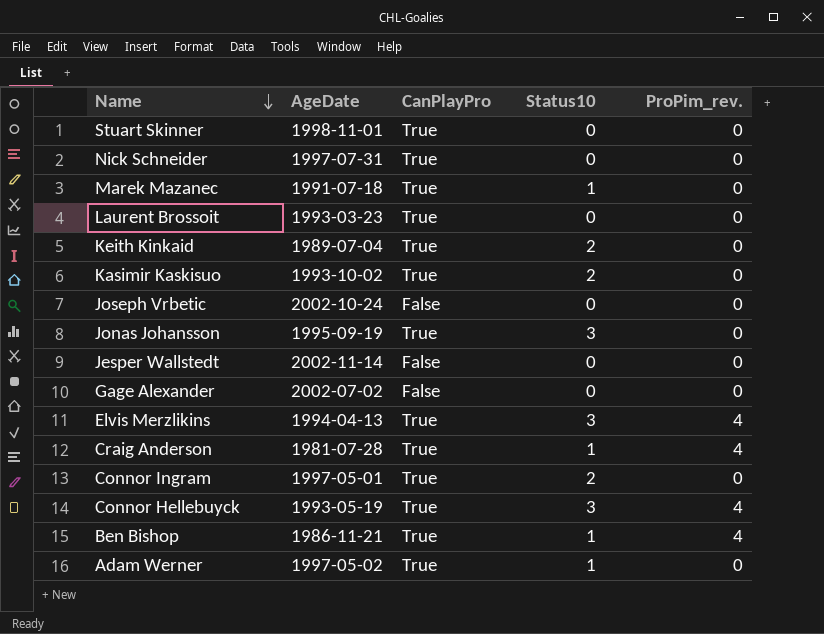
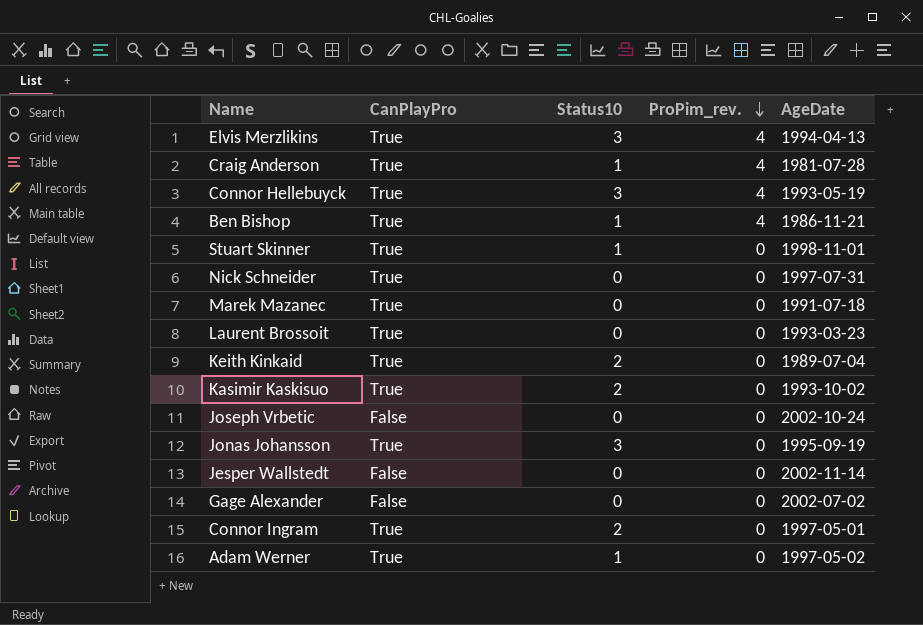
row order: Name descending -> ProPim_rev. descending
column AgeDate | position: 2 -> 5
Stuart Skinner | Status10: 0 -> 1
Marek Mazanec | Status10: 1 -> 0

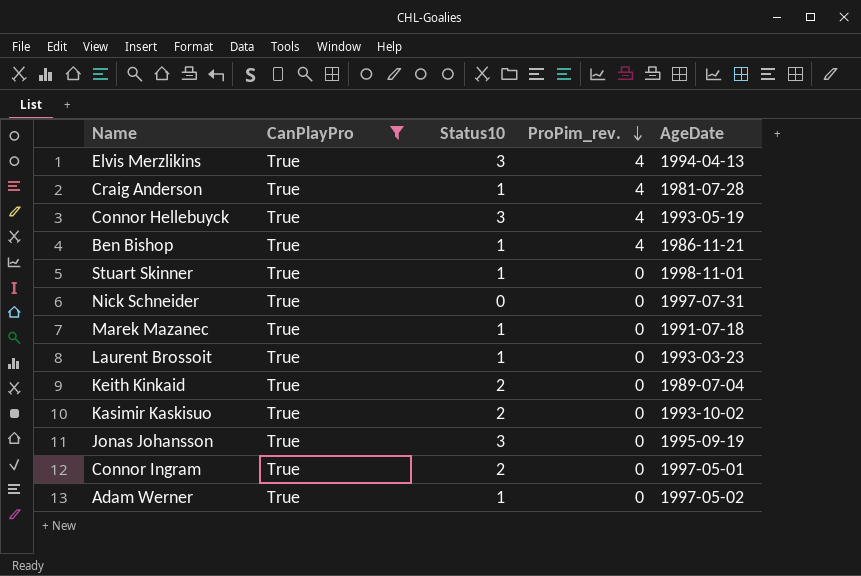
filter: none -> CanPlayPro = True
Marek Mazanec | Status10: 0 -> 1
Laurent Brossoit | Status10: 0 -> 1

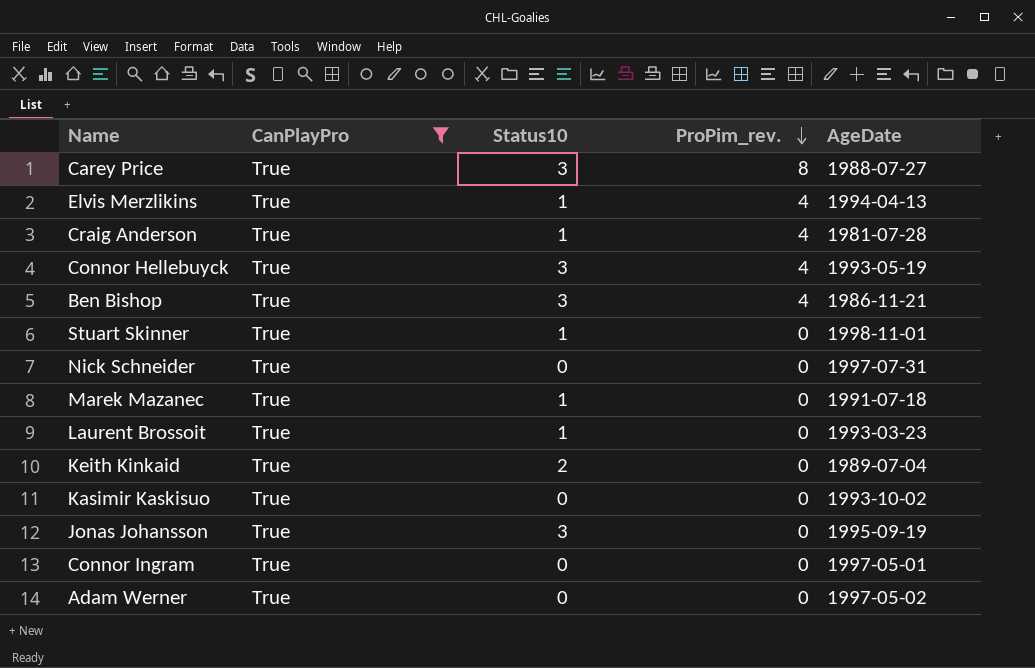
row Carey Price: none -> True | 3 | 8 | 1988-07-27
Elvis Merzlikins | Status10: 3 -> 1
Ben Bishop | Status10: 1 -> 3
Kasimir Kaskisuo | Status10: 2 -> 0
Connor Ingram | Status10: 2 -> 0
Adam Werner | Status10: 1 -> 0

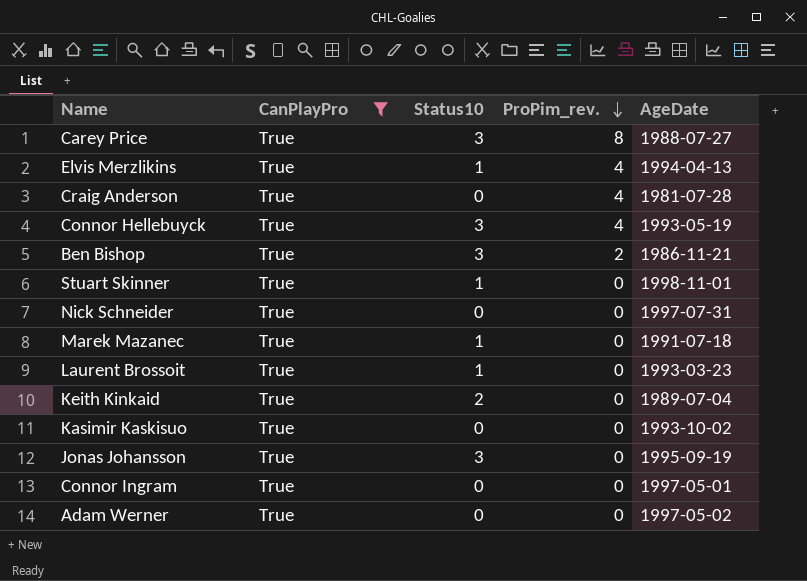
Craig Anderson | Status10: 1 -> 0
Ben Bishop | ProPim_rev.: 4 -> 2

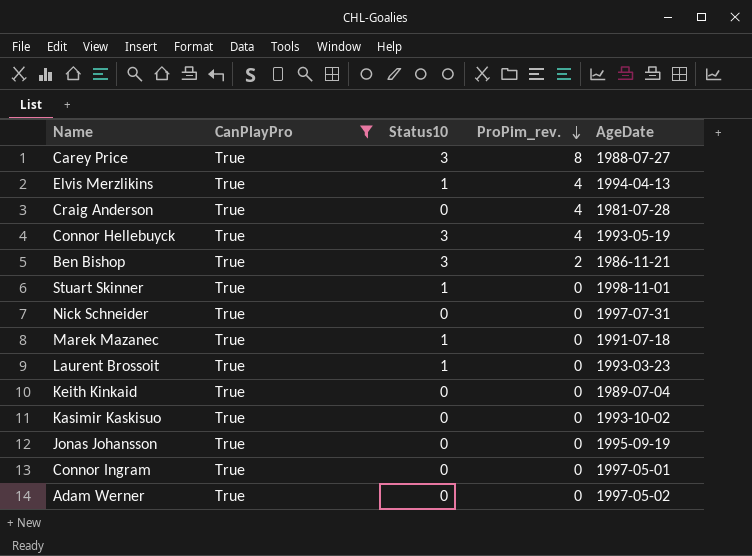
Keith Kinkaid | Status10: 2 -> 0
Jonas Johansson | Status10: 3 -> 0

